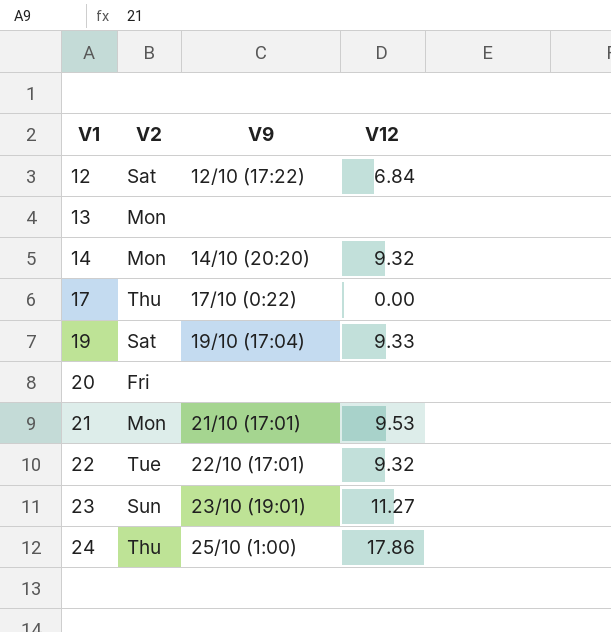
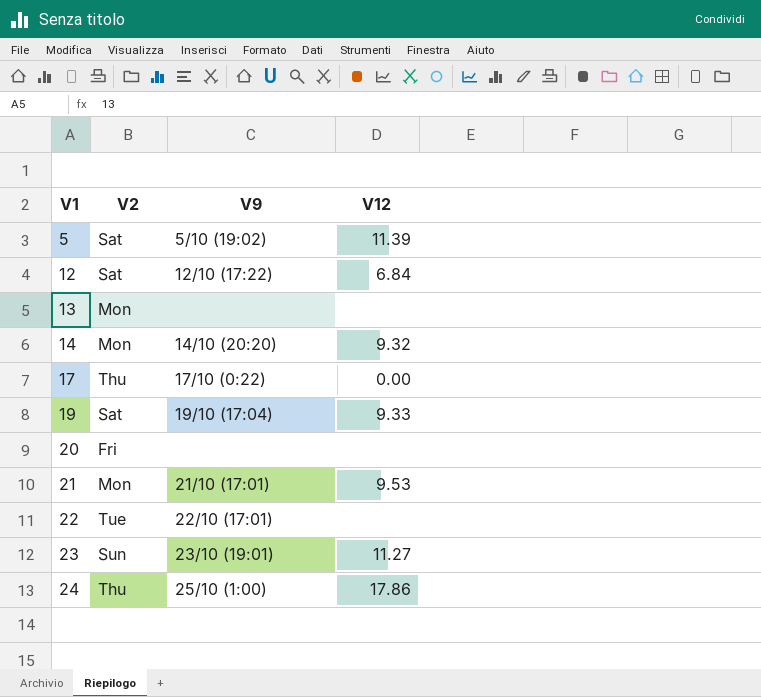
row 5: none -> Sat | 5/10 (19:02) | 11.39
22 | V12: 9.32 -> none

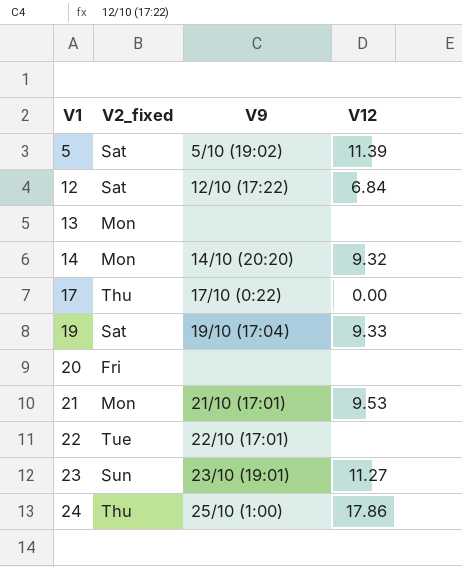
column name: V2 -> V2_fixed

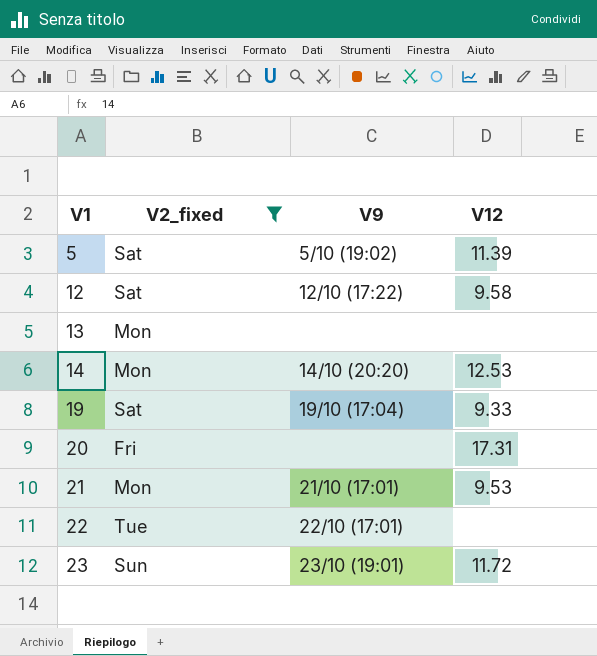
filter: none -> V2_fixed != Thu
12 | V12: 6.84 -> 9.58
14 | V12: 9.32 -> 12.53
20 | V12: none -> 17.31
23 | V12: 11.27 -> 11.72

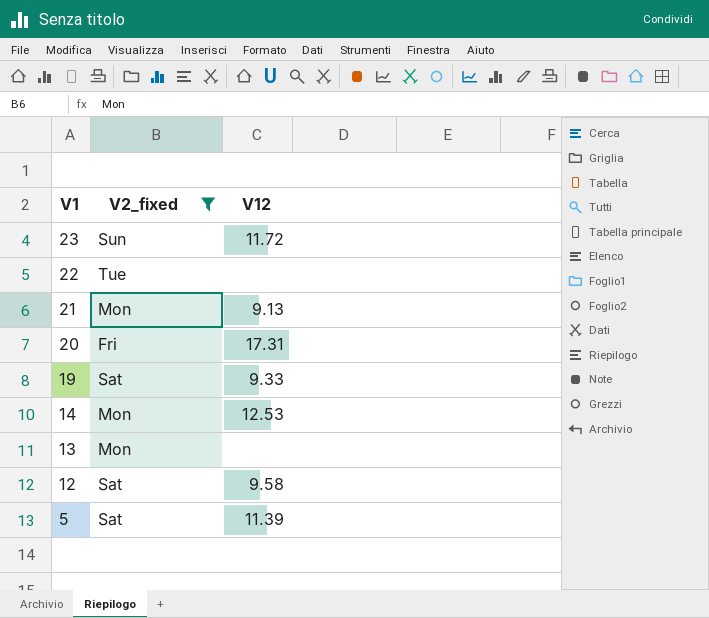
row order: V1 ascending -> V1 descending
column V9 | position: 3 -> none
21 | V12: 9.53 -> 9.13

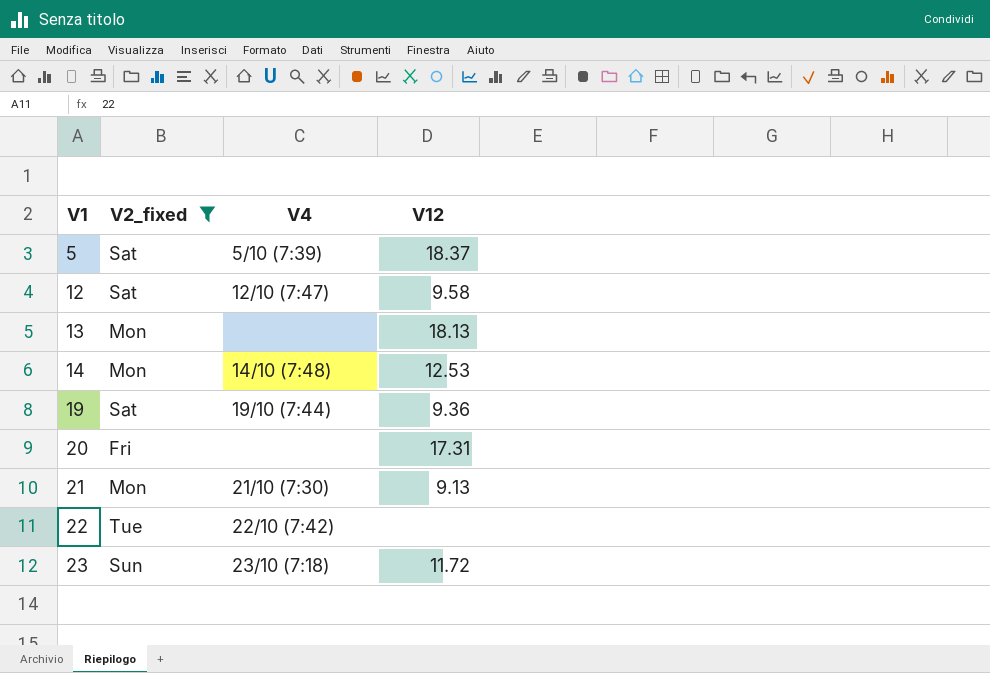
row order: V1 descending -> V1 ascending
column V4 | position: none -> 3
5 | V12: 11.39 -> 18.37
13 | V12: none -> 18.13
19 | V12: 9.33 -> 9.36

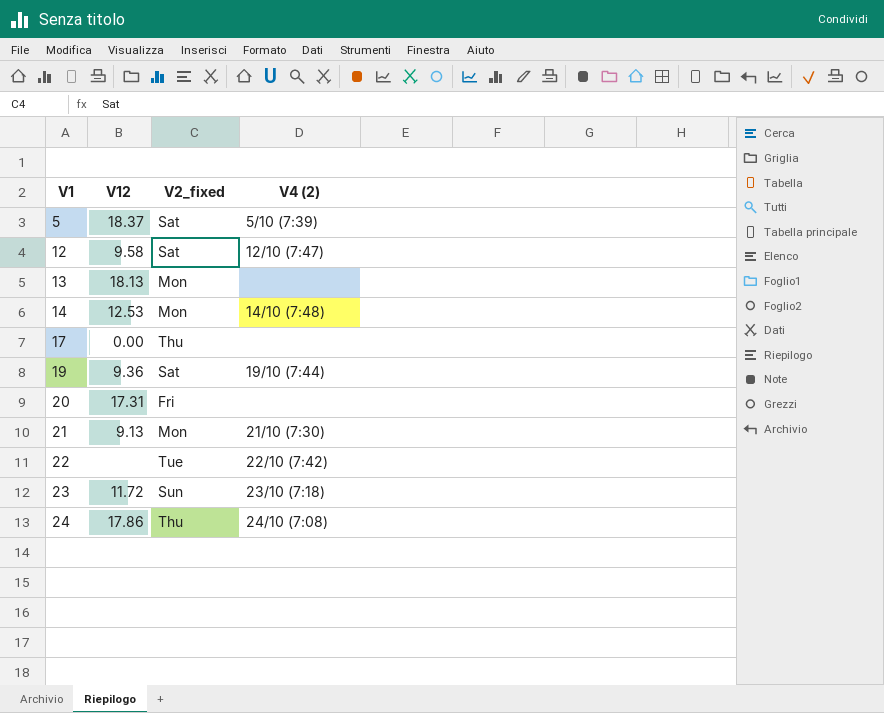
filter: V2_fixed != Thu -> none
column V12 | position: 4 -> 2
column name: V4 -> V4 (2)

